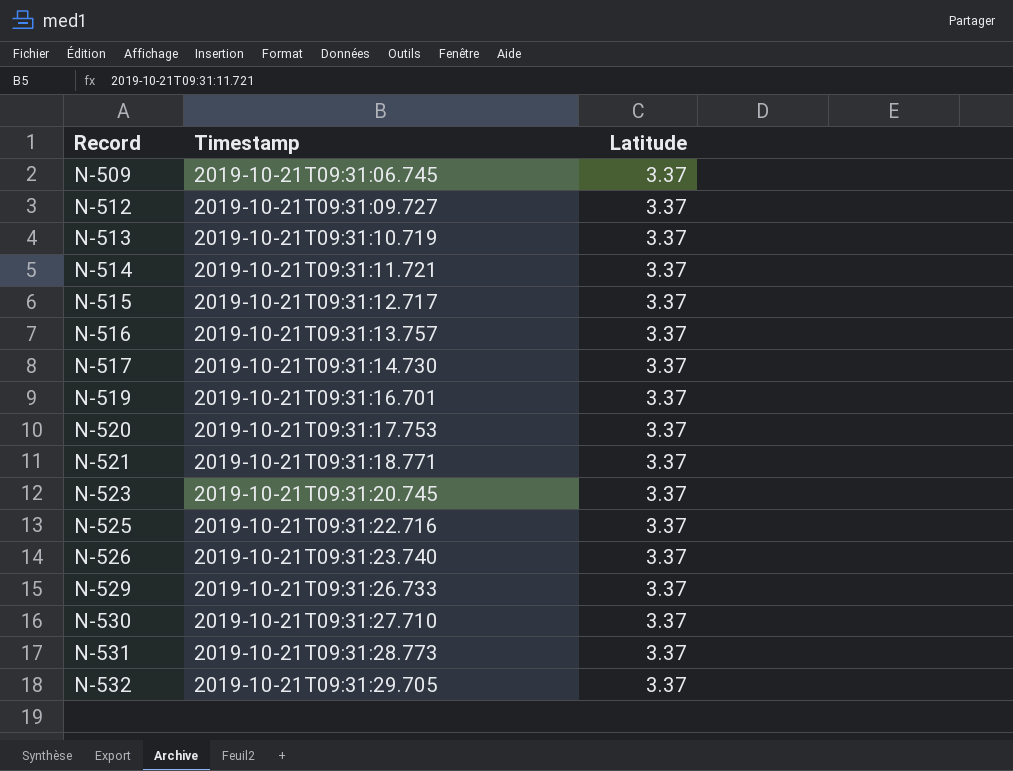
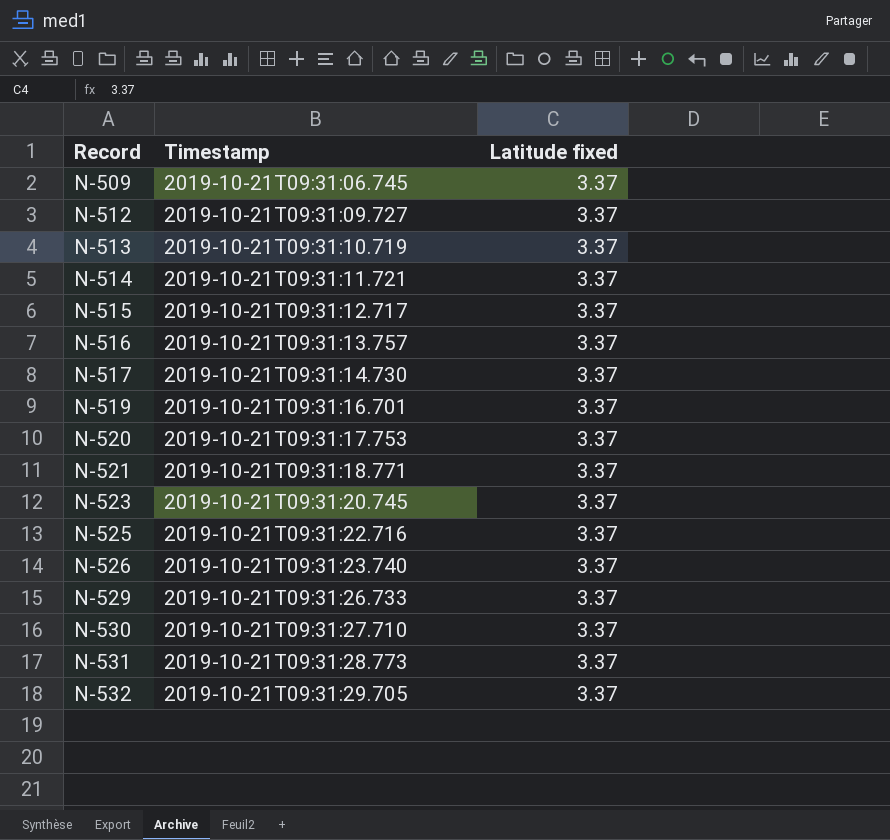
column name: Latitude -> Latitude fixed

